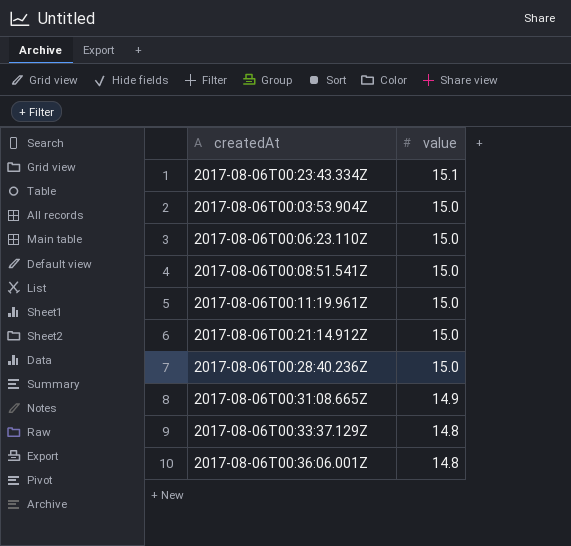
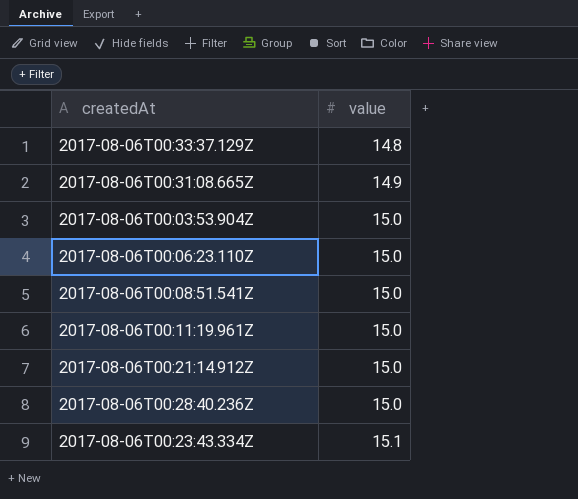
row order: value descending -> value ascending
row 2017-08-06T00:36:06.001Z: 14.8 -> none

